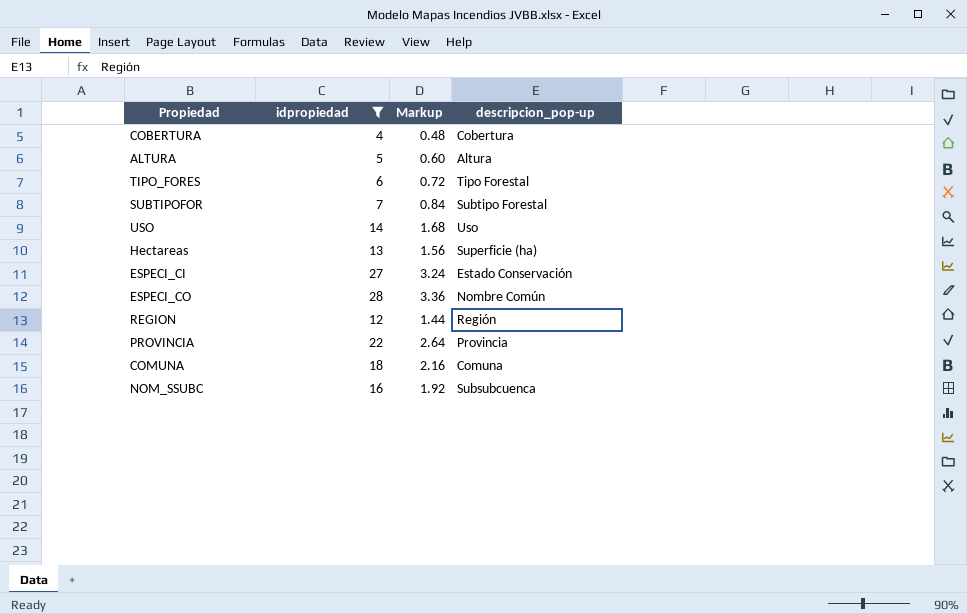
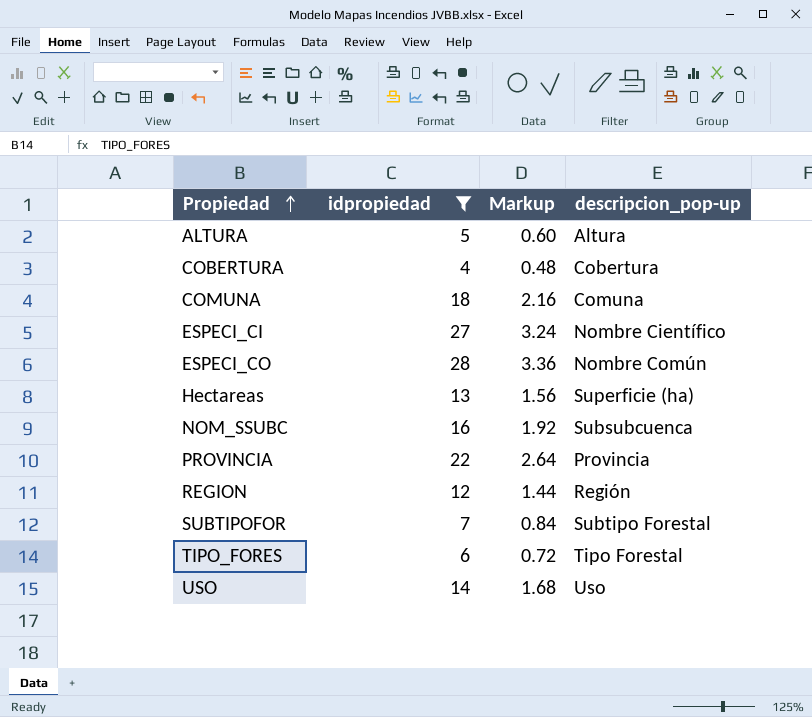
row order: none -> Propiedad ascending
ESPECI_CI | descripcion_pop-up: Estado Conservación -> Nombre Científico

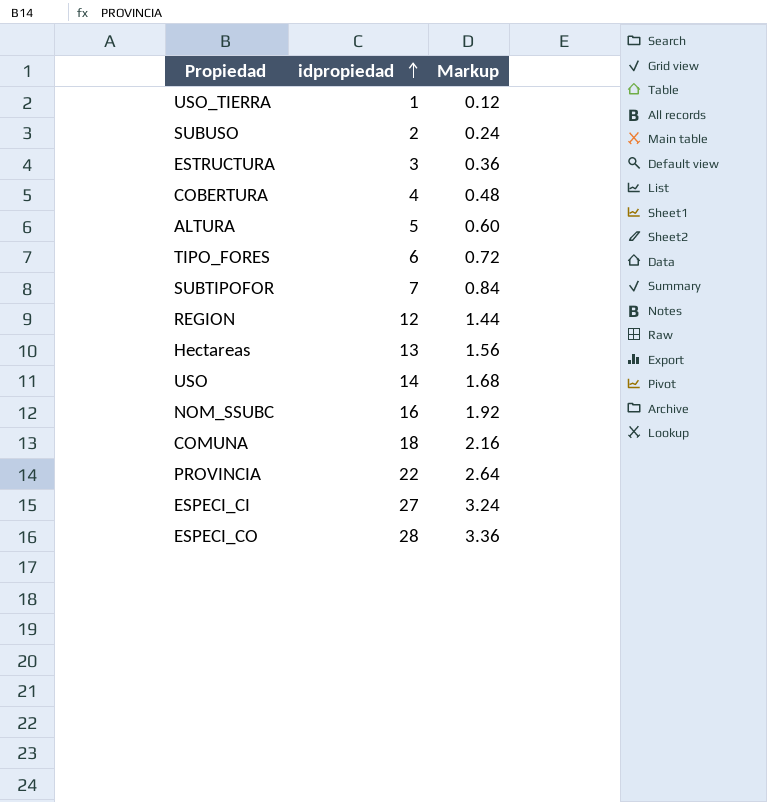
filter: idpropiedad >= 4 -> none
row order: Propiedad ascending -> idpropiedad ascending
column descripcion_pop-up | position: 4 -> none

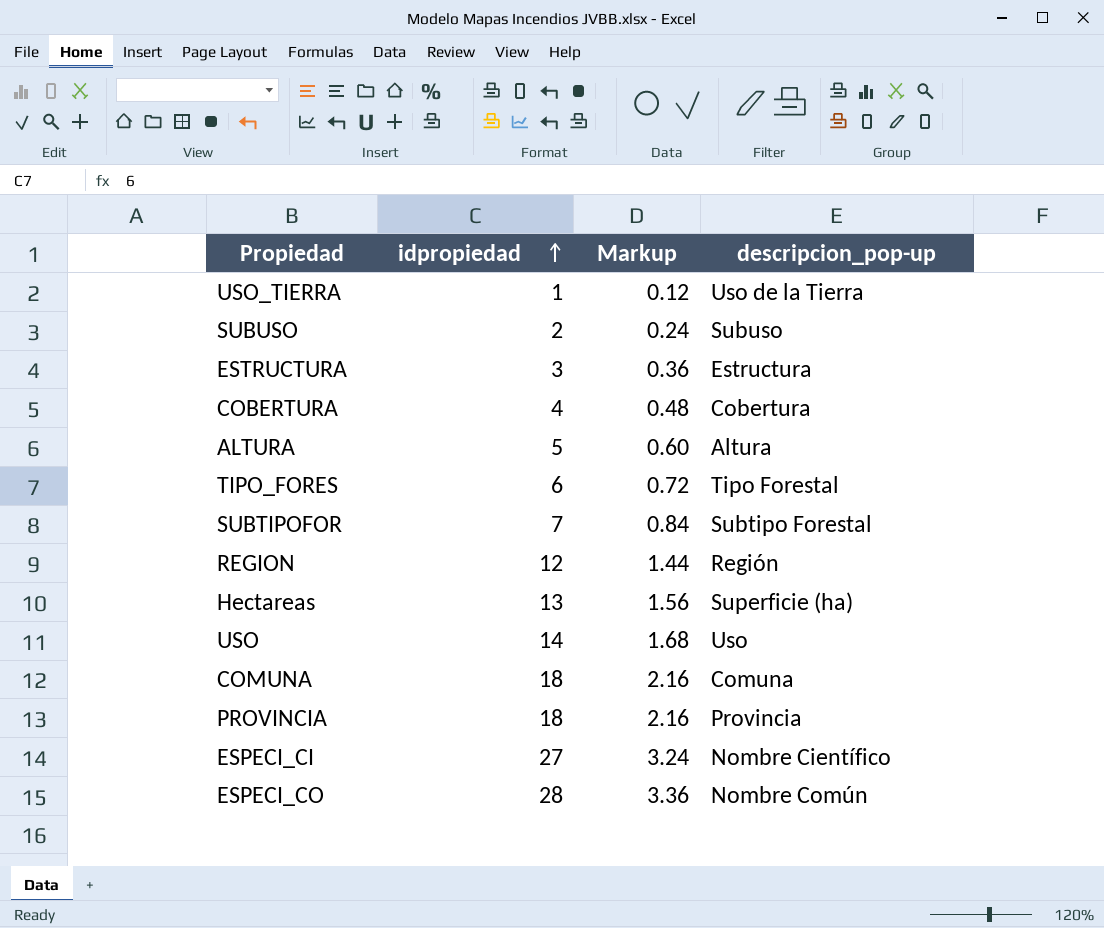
column descripcion_pop-up | position: none -> 4
row NOM_SSUBC: 16 | 1.92 -> none
PROVINCIA | idpropiedad: 22 -> 18
PROVINCIA | Markup: 2.64 -> 2.16

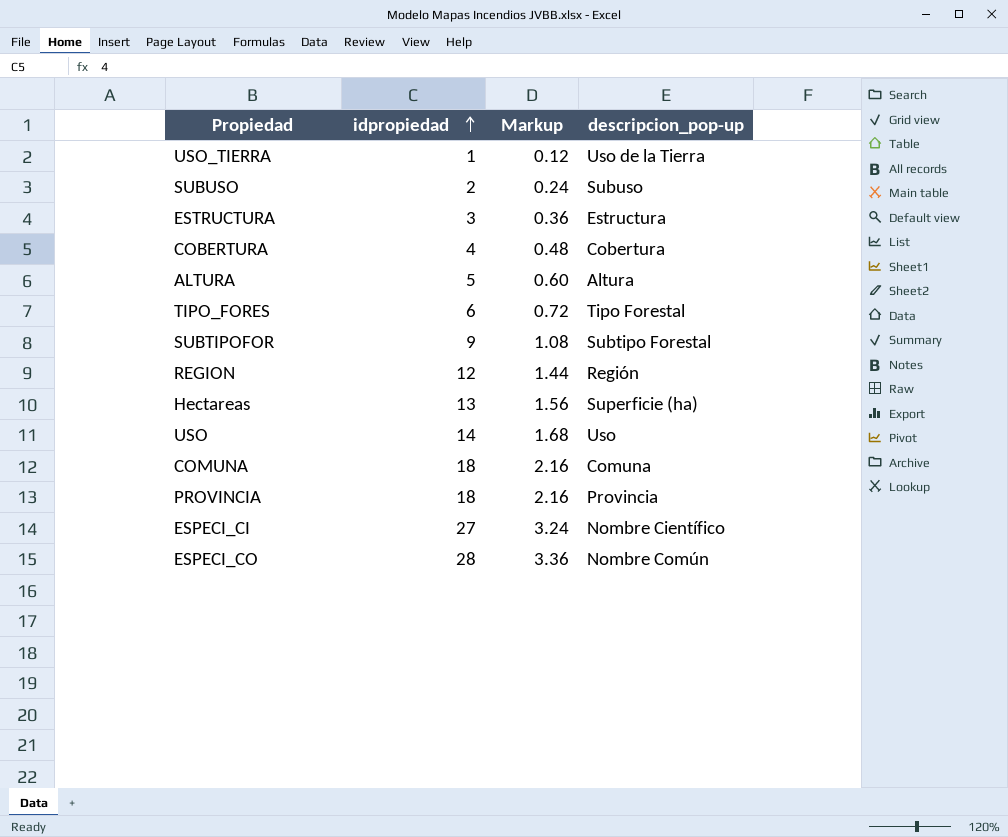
SUBTIPOFOR | idpropiedad: 7 -> 9
SUBTIPOFOR | Markup: 0.84 -> 1.08

